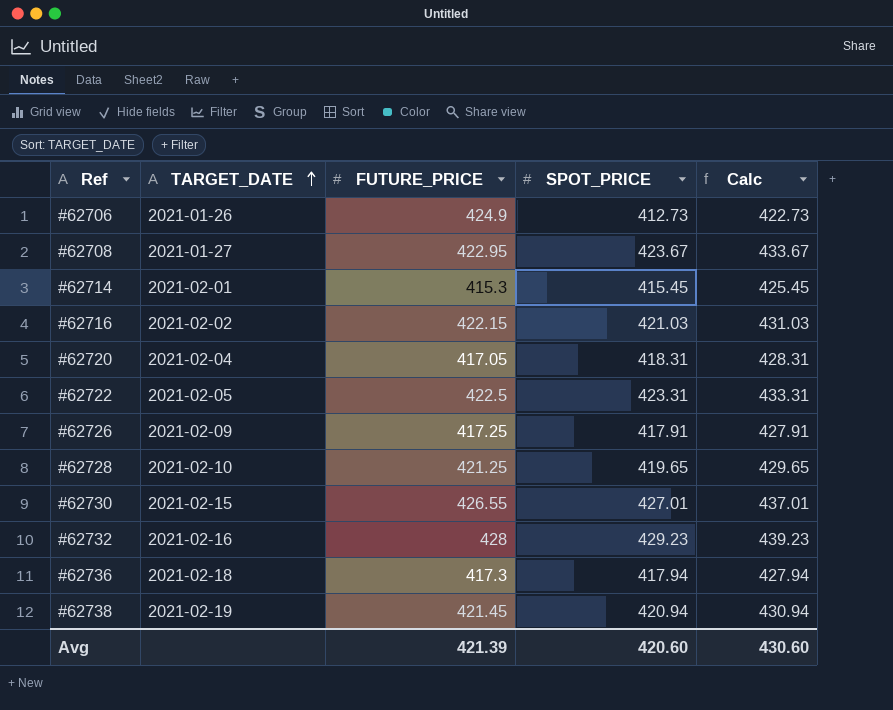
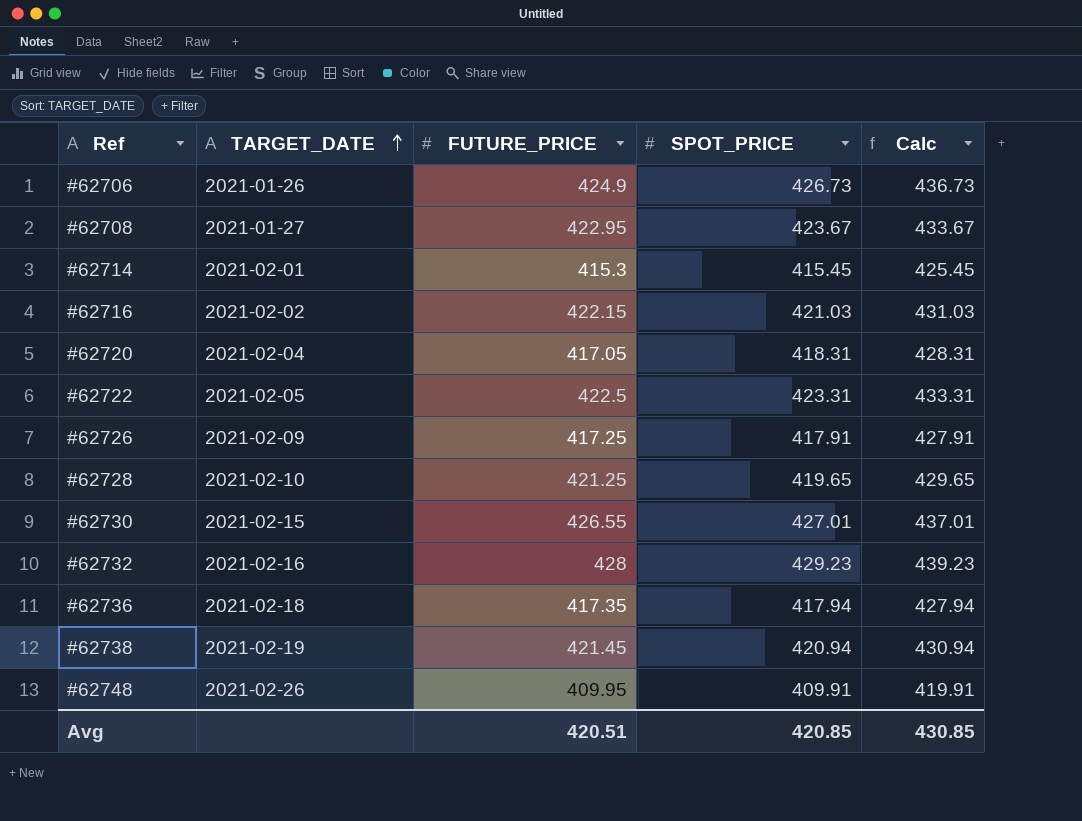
#62706 | SPOT_PRICE: 412.73 -> 426.73
#62706 | Calc: 422.73 -> 436.73
#62736 | FUTURE_PRICE: 417.3 -> 417.35
row #62748: none -> 2021-02-26 | 409.95 | 409.91 | 419.91
Avg | FUTURE_PRICE: 421.39 -> 420.51
Avg | SPOT_PRICE: 420.60 -> 420.85
Avg | Calc: 430.60 -> 430.85

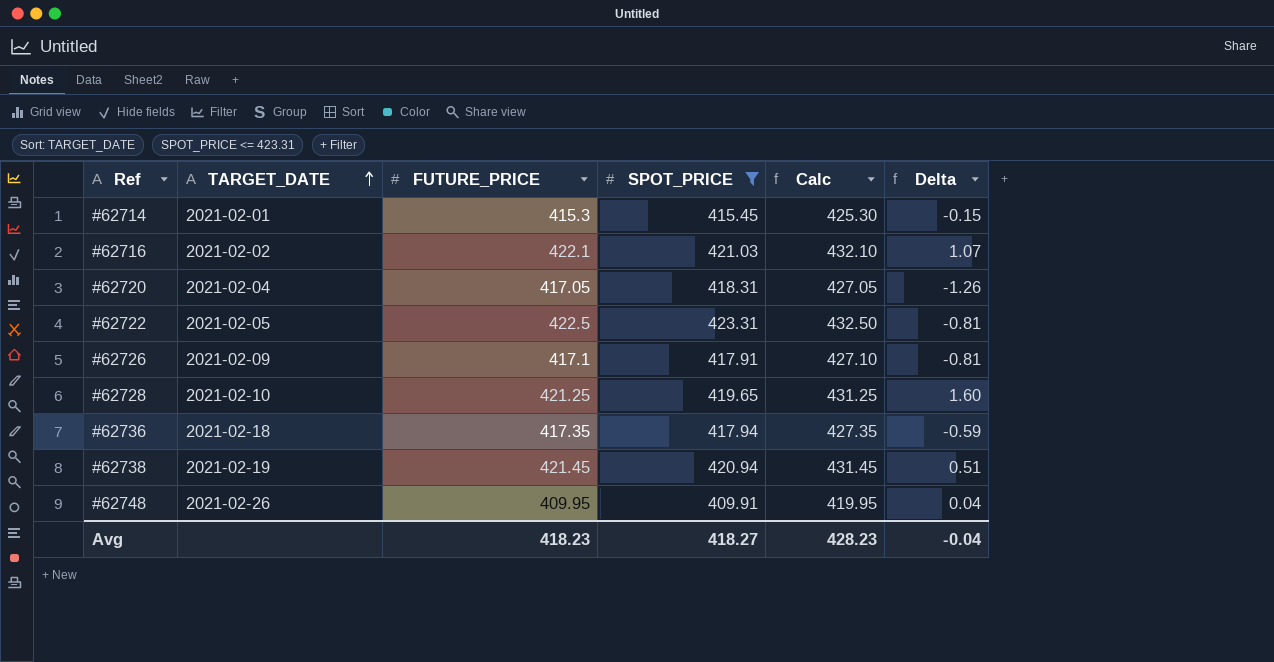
filter: none -> SPOT_PRICE <= 423.31
column Calc | formula: [SPOT_PRICE] + 10 -> [FUTURE_PRICE] + 10
column Delta | formula: none -> [FUTURE_PRICE] - [SPOT_PRICE]
#62716 | FUTURE_PRICE: 422.15 -> 422.1
#62726 | FUTURE_PRICE: 417.25 -> 417.1
Avg | FUTURE_PRICE: 420.51 -> 418.23
Avg | SPOT_PRICE: 420.85 -> 418.27
Avg | Calc: 430.85 -> 428.23

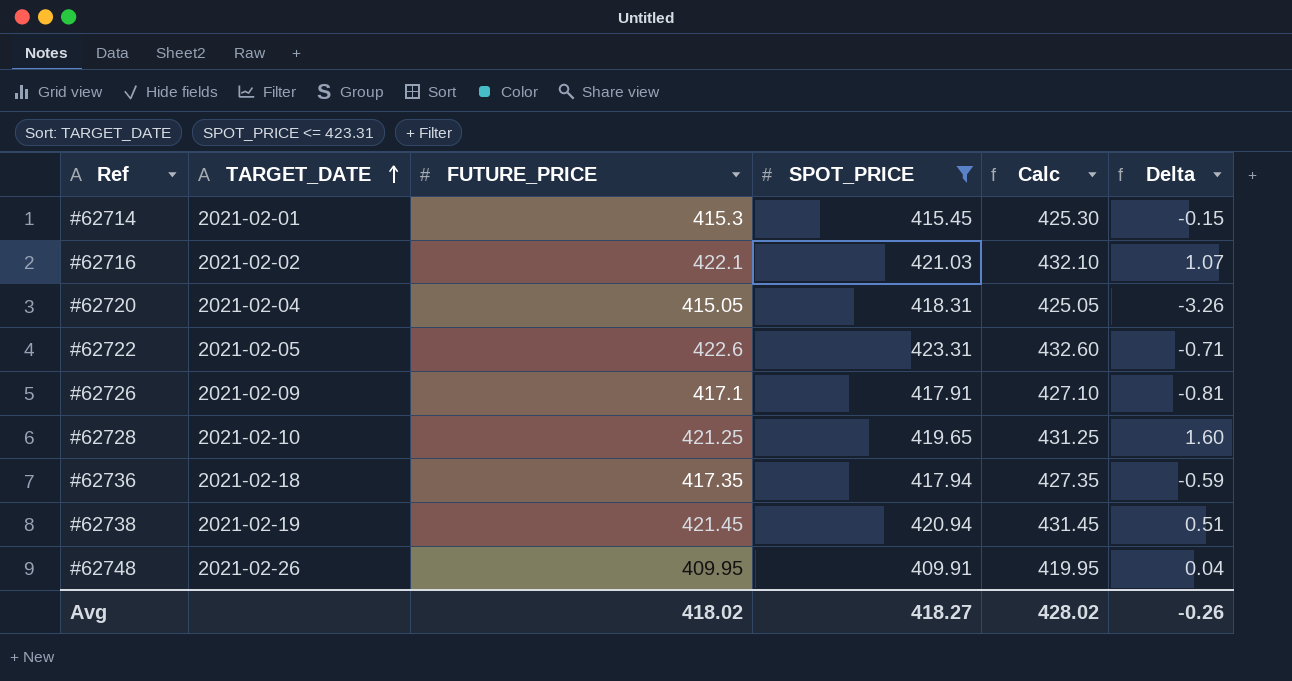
#62720 | FUTURE_PRICE: 417.05 -> 415.05
#62720 | Calc: 427.05 -> 425.05
#62720 | Delta: -1.26 -> -3.26
#62722 | FUTURE_PRICE: 422.5 -> 422.6
#62722 | Calc: 432.50 -> 432.60
#62722 | Delta: -0.81 -> -0.71
Avg | FUTURE_PRICE: 418.23 -> 418.02
Avg | Calc: 428.23 -> 428.02
Avg | Delta: -0.04 -> -0.26

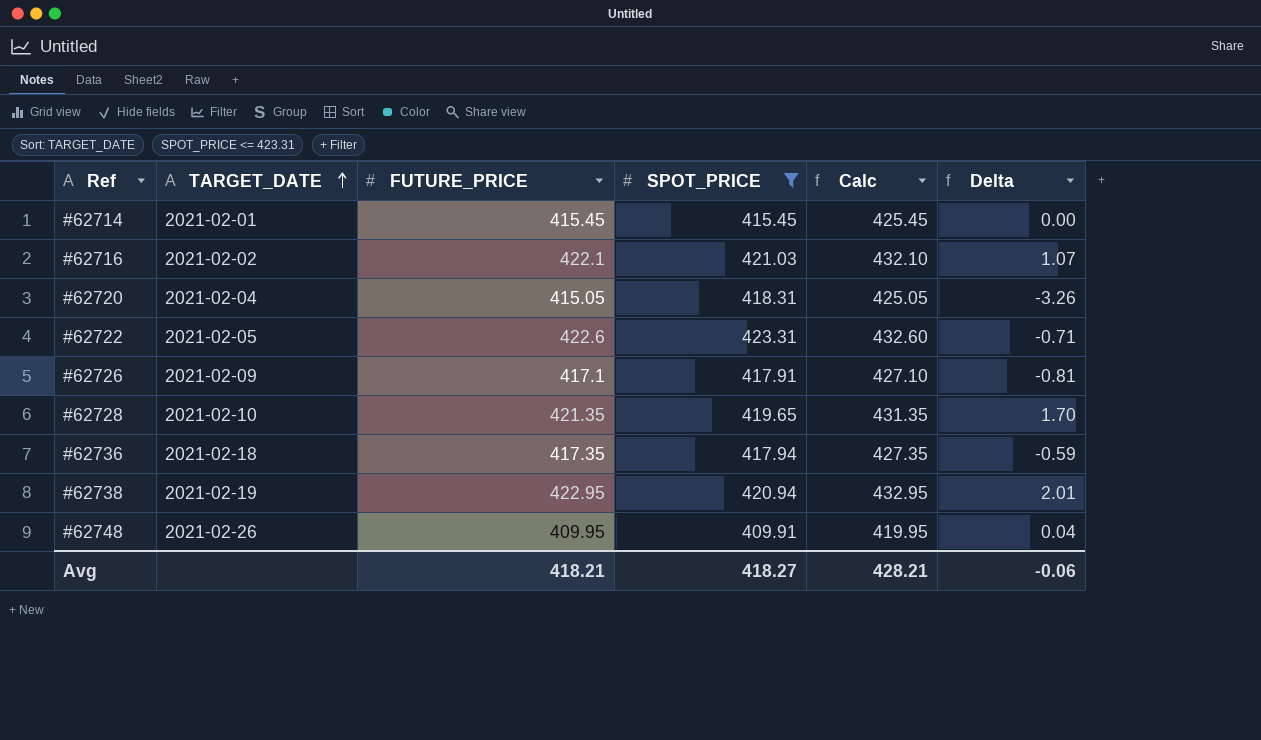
#62714 | FUTURE_PRICE: 415.3 -> 415.45
#62714 | Calc: 425.30 -> 425.45
#62714 | Delta: -0.15 -> 0.00
#62728 | FUTURE_PRICE: 421.25 -> 421.35
#62728 | Calc: 431.25 -> 431.35
#62728 | Delta: 1.60 -> 1.70
#62738 | FUTURE_PRICE: 421.45 -> 422.95
#62738 | Calc: 431.45 -> 432.95
#62738 | Delta: 0.51 -> 2.01
Avg | FUTURE_PRICE: 418.02 -> 418.21
Avg | Calc: 428.02 -> 428.21
Avg | Delta: -0.26 -> -0.06

